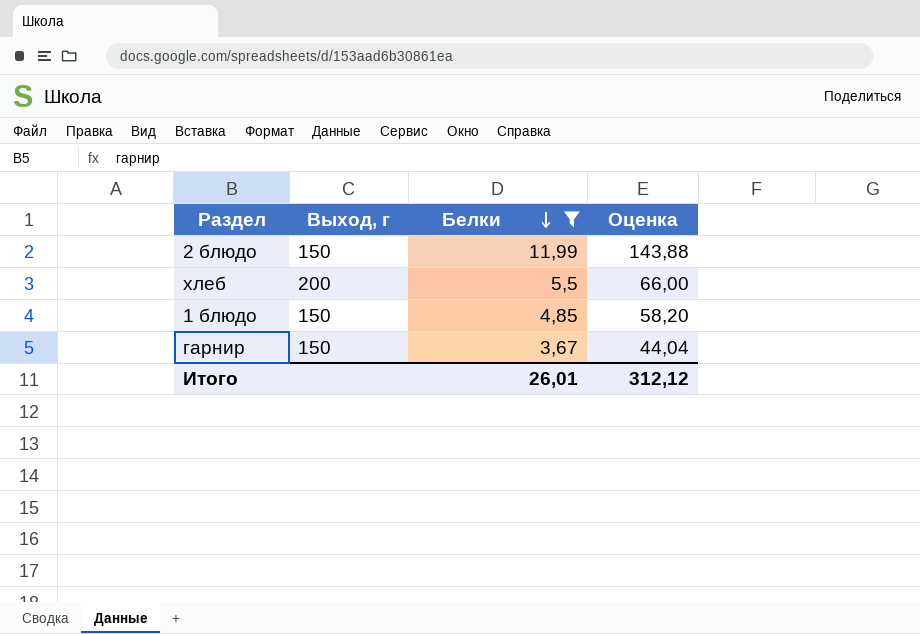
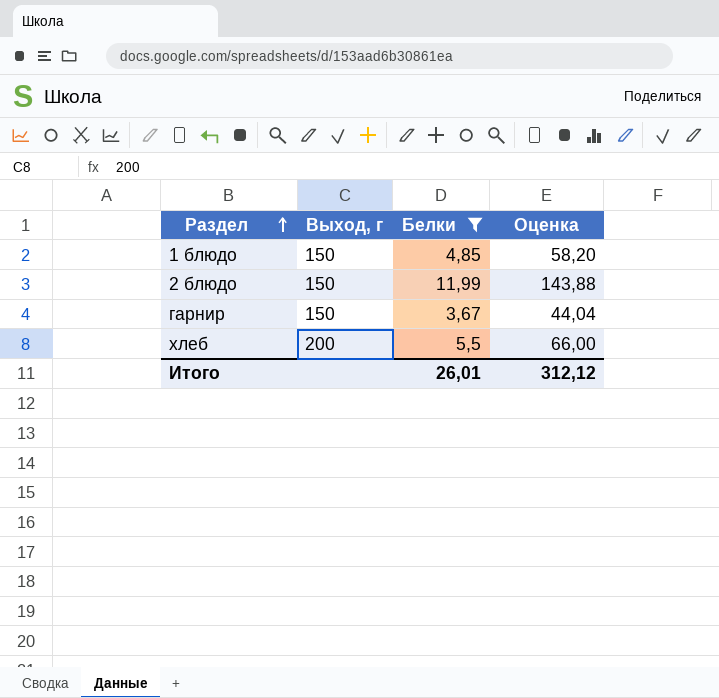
row order: Белки descending -> Раздел ascending

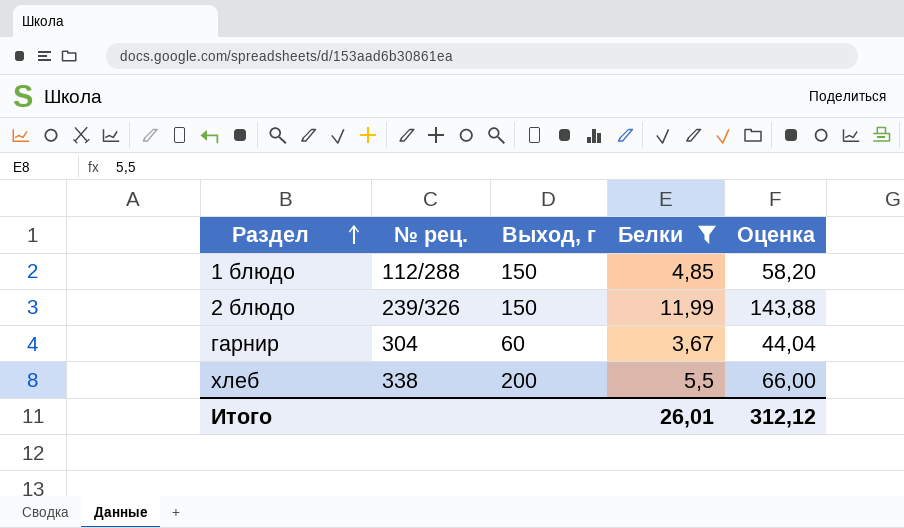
column № рец. | position: none -> 2
гарнир | Выход, г: 150 -> 60

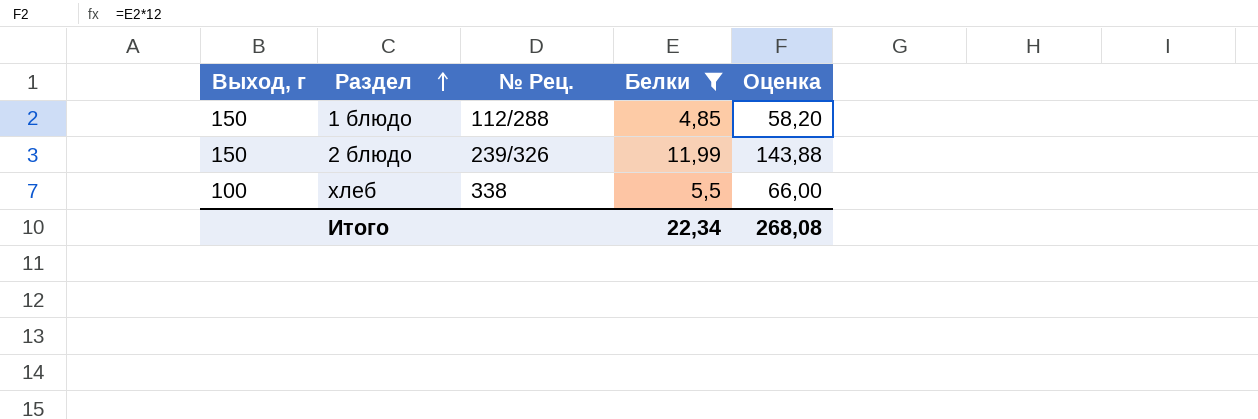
column Выход, г | position: 3 -> 1
column name: № рец. -> № Рец.
row гарнир: 304 | 60 | 3,67 | 44,04 -> none
хлеб | Выход, г: 200 -> 100
Итого | Белки: 26,01 -> 22,34
Итого | Оценка: 312,12 -> 268,08

